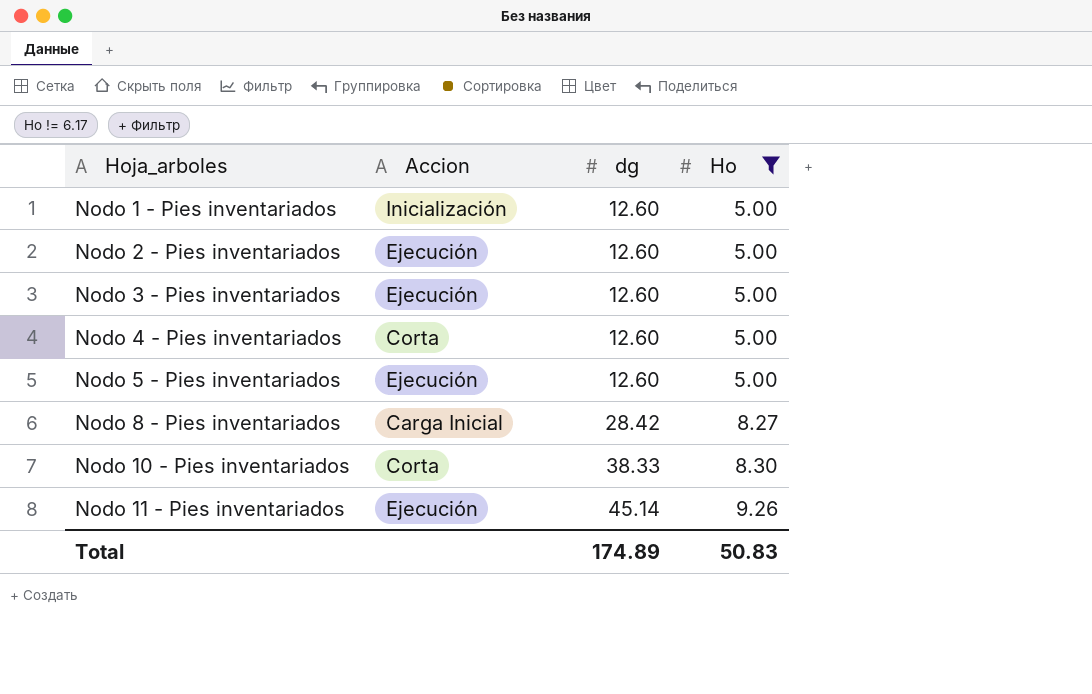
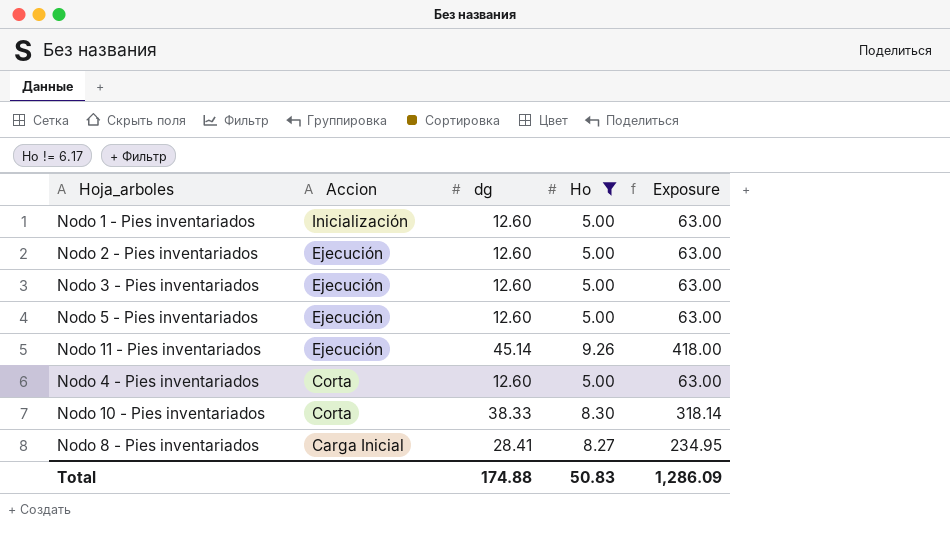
row order: Hoja_arboles ascending -> Accion descending
column Exposure | formula: none -> [dg] * [Ho]
Nodo 8 - Pies inventariados | dg: 28.42 -> 28.41
Total | dg: 174.89 -> 174.88

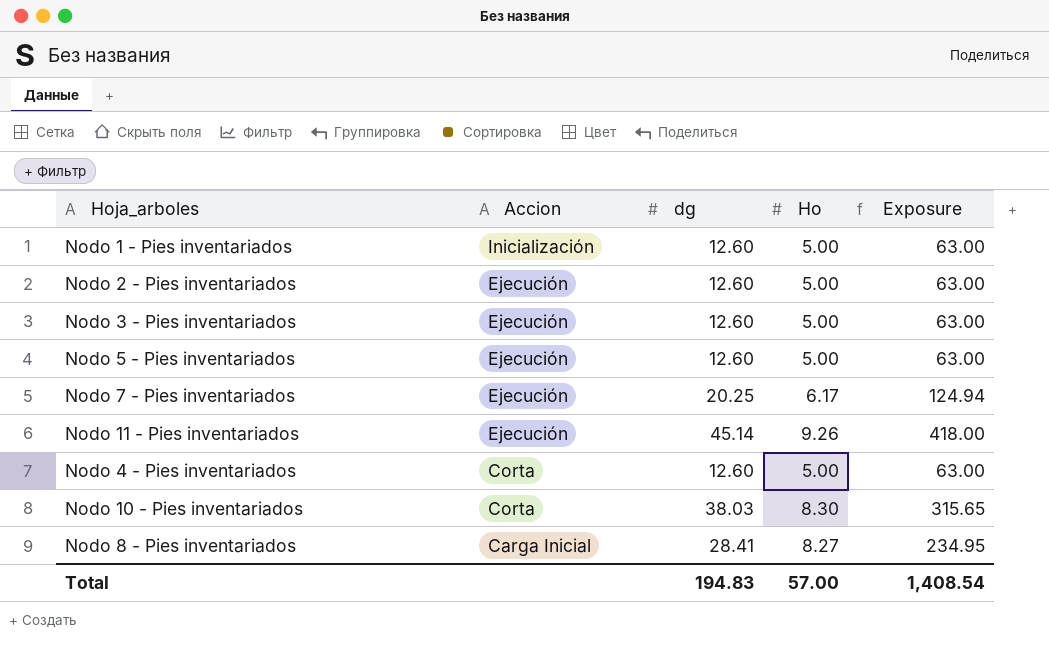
filter: Ho != 6.17 -> none
Nodo 10 - Pies inventariados | dg: 38.33 -> 38.03
Nodo 10 - Pies inventariados | Exposure: 318.14 -> 315.65
Total | dg: 174.88 -> 194.83
Total | Ho: 50.83 -> 57.00
Total | Exposure: 1,286.09 -> 1,408.54

